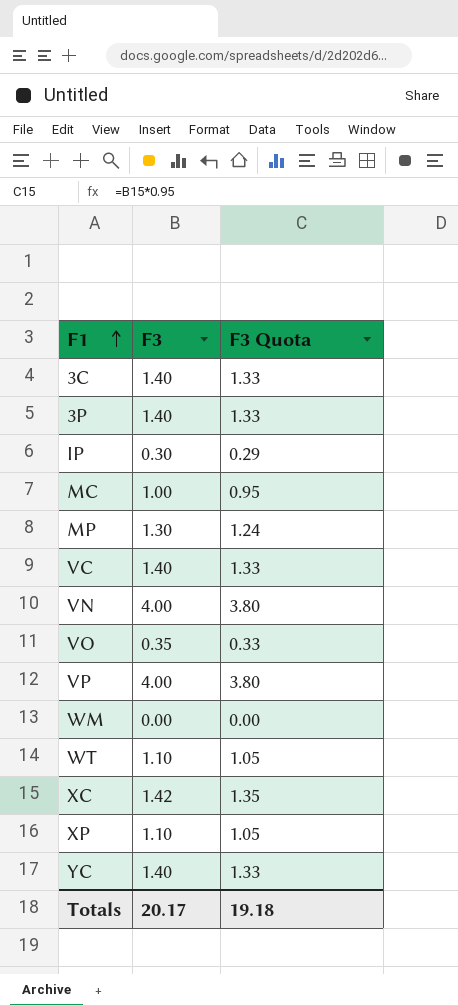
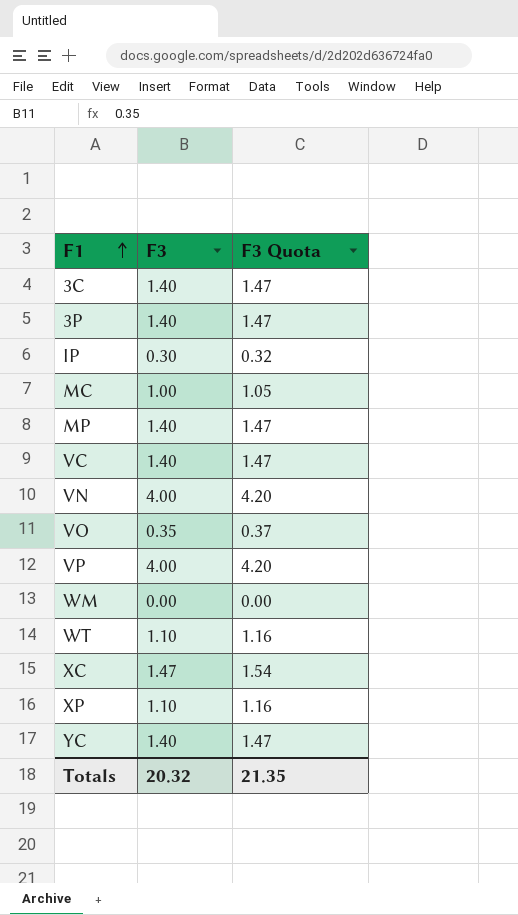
column F3 Quota | formula: [F3] * 0.95 -> [F3] * 1.05
MP | F3: 1.30 -> 1.40
XC | F3: 1.42 -> 1.47
Totals | F3: 20.17 -> 20.32
Totals | F3 Quota: 19.18 -> 21.35

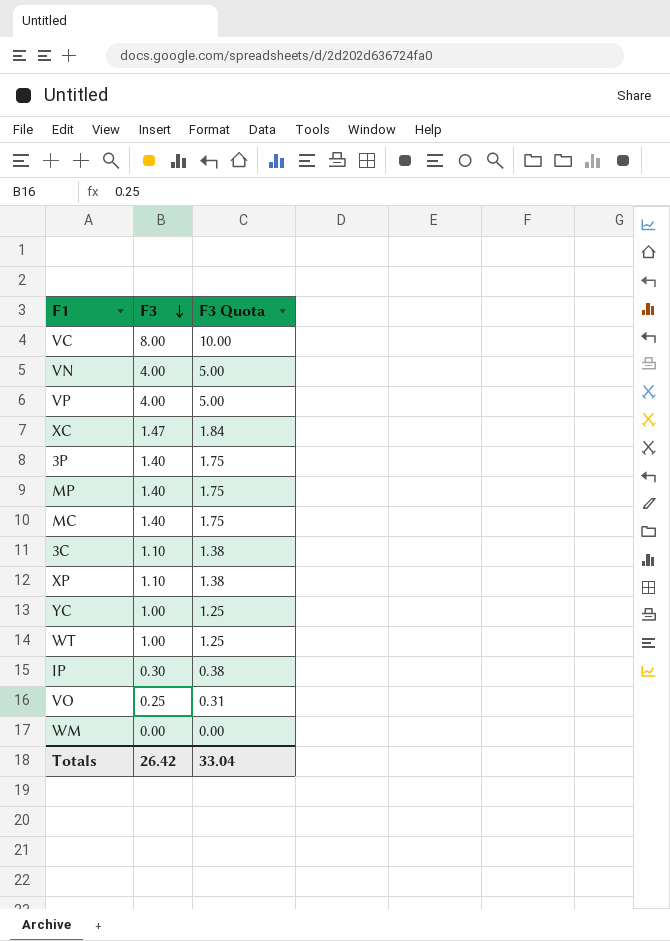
row order: F1 ascending -> F3 descending
column F3 Quota | formula: [F3] * 1.05 -> [F3] * 1.25
VC | F3: 1.40 -> 8.00
MC | F3: 1.00 -> 1.40
3C | F3: 1.40 -> 1.10
YC | F3: 1.40 -> 1.00
WT | F3: 1.10 -> 1.00
VO | F3: 0.35 -> 0.25
Totals | F3: 20.32 -> 26.42
Totals | F3 Quota: 21.35 -> 33.04

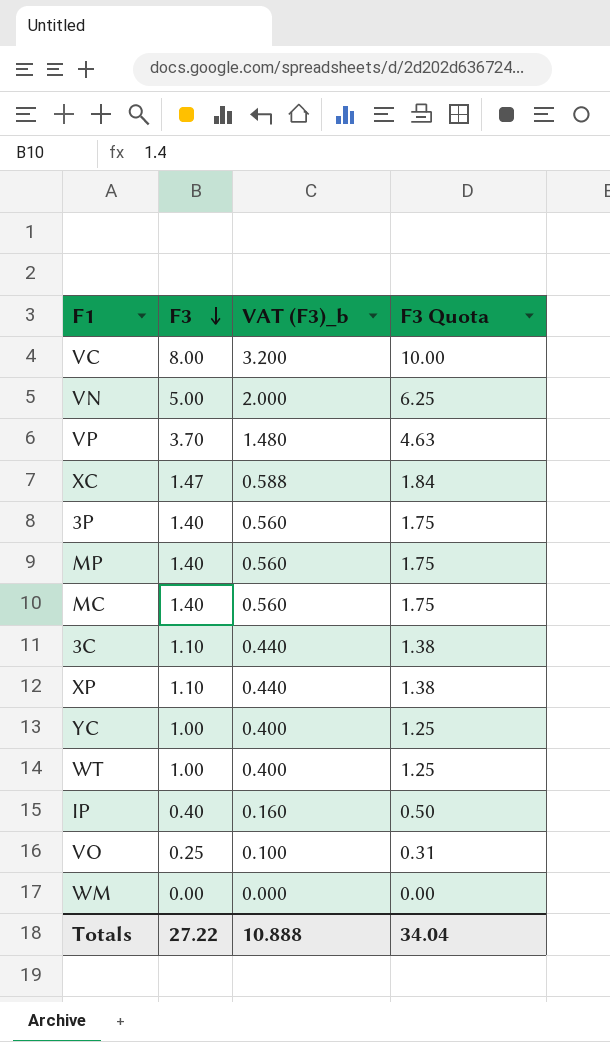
column VAT (F3)_b | formula: none -> [F3] * 0.4
VN | F3: 4.00 -> 5.00
VN | F3 Quota: 5.00 -> 6.25
VP | F3: 4.00 -> 3.70
VP | F3 Quota: 5.00 -> 4.63
IP | F3: 0.30 -> 0.40
IP | F3 Quota: 0.38 -> 0.50
Totals | F3: 26.42 -> 27.22
Totals | F3 Quota: 33.04 -> 34.04

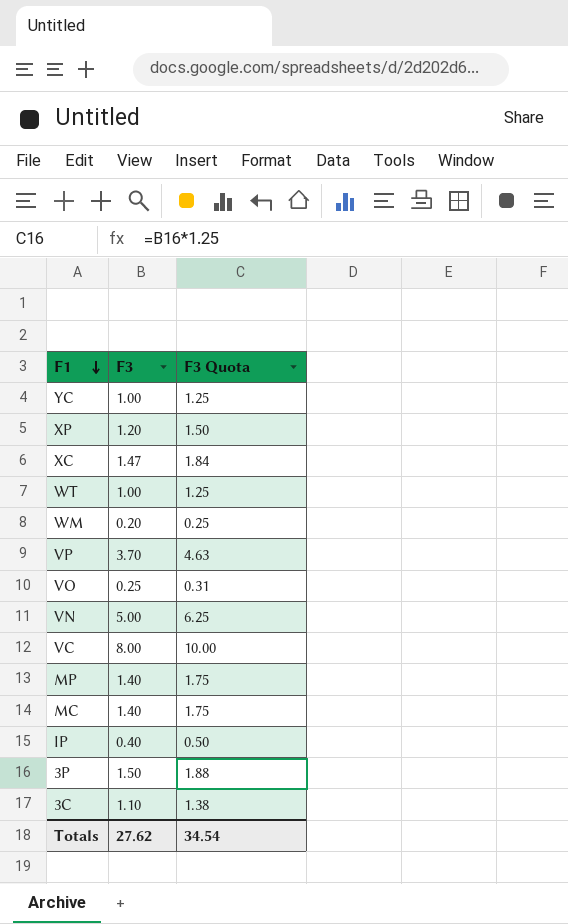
row order: F3 descending -> F1 descending
column VAT (F3)_b | formula: [F3] * 0.4 -> none
XP | F3: 1.10 -> 1.20
XP | F3 Quota: 1.38 -> 1.50
WM | F3: 0.00 -> 0.20
WM | F3 Quota: 0.00 -> 0.25
3P | F3: 1.40 -> 1.50
3P | F3 Quota: 1.75 -> 1.88
Totals | F3: 27.22 -> 27.62
Totals | F3 Quota: 34.04 -> 34.54

